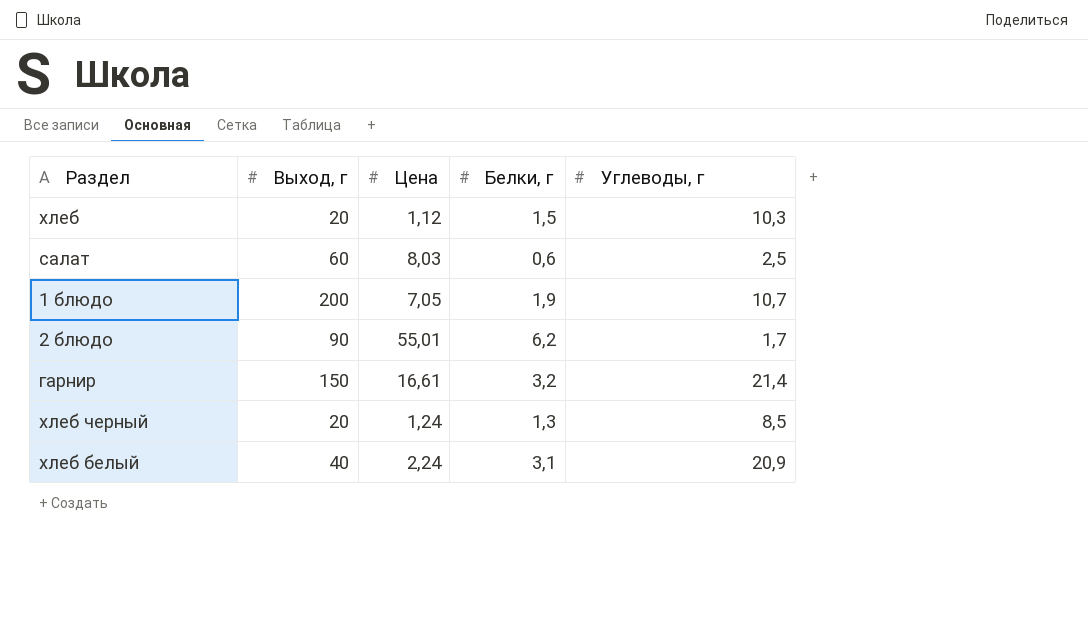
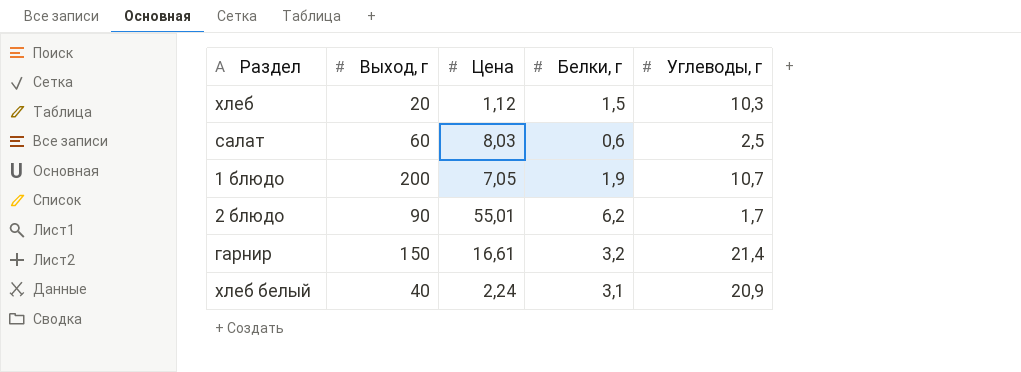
row хлеб черный: 20 | 1,24 | 1,3 | 8,5 -> none

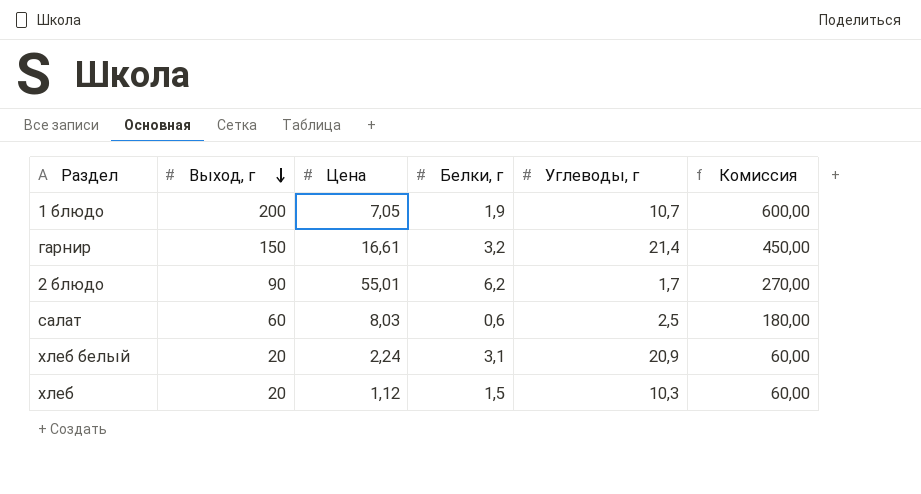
row order: none -> Выход, г descending
column Комиссия | formula: none -> [Выход, г] * 3
хлеб белый | Выход, г: 40 -> 20

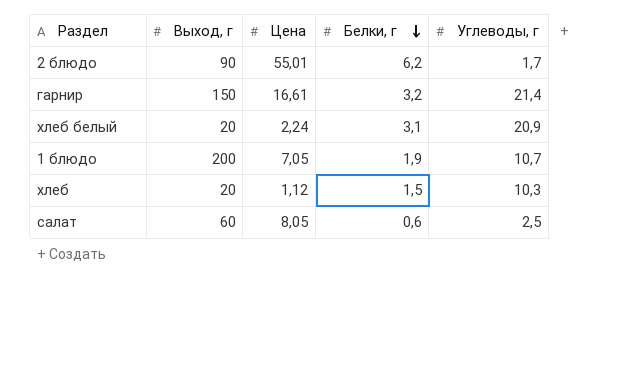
row order: Выход, г descending -> Белки, г descending
column Комиссия | formula: [Выход, г] * 3 -> none
салат | Цена: 8,03 -> 8,05

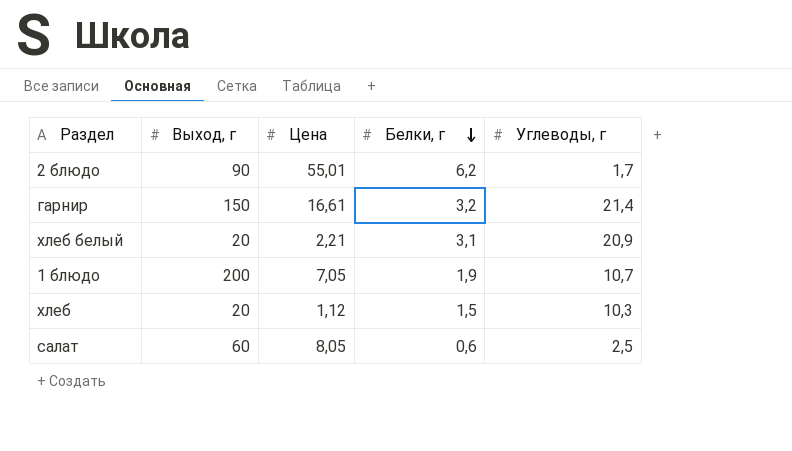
хлеб белый | Цена: 2,24 -> 2,21

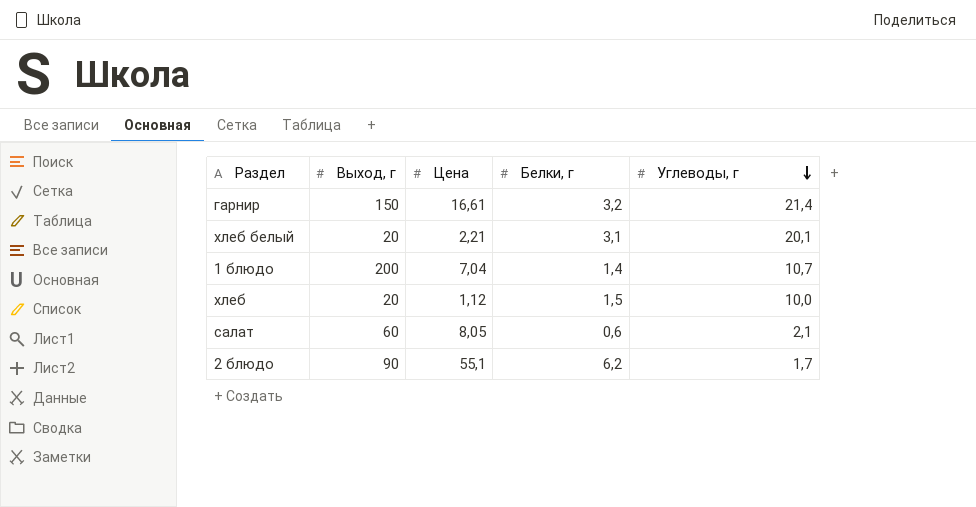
row order: Белки, г descending -> Углеводы, г descending
хлеб белый | Углеводы, г: 20,9 -> 20,1
1 блюдо | Цена: 7,05 -> 7,04
1 блюдо | Белки, г: 1,9 -> 1,4
хлеб | Углеводы, г: 10,3 -> 10,0
салат | Углеводы, г: 2,5 -> 2,1
2 блюдо | Цена: 55,01 -> 55,1

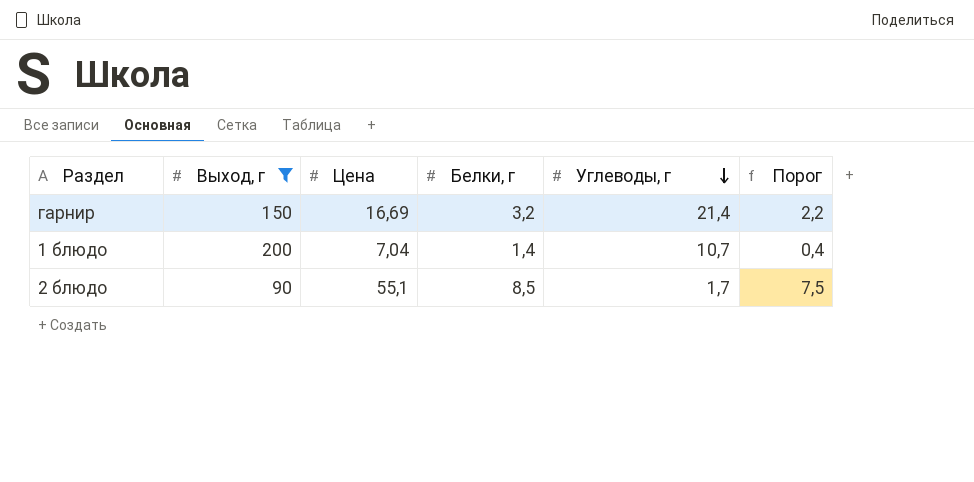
filter: none -> Выход, г >= 90
column Порог | formula: none -> [Белки, г] - 1
гарнир | Цена: 16,61 -> 16,69
2 блюдо | Белки, г: 6,2 -> 8,5

